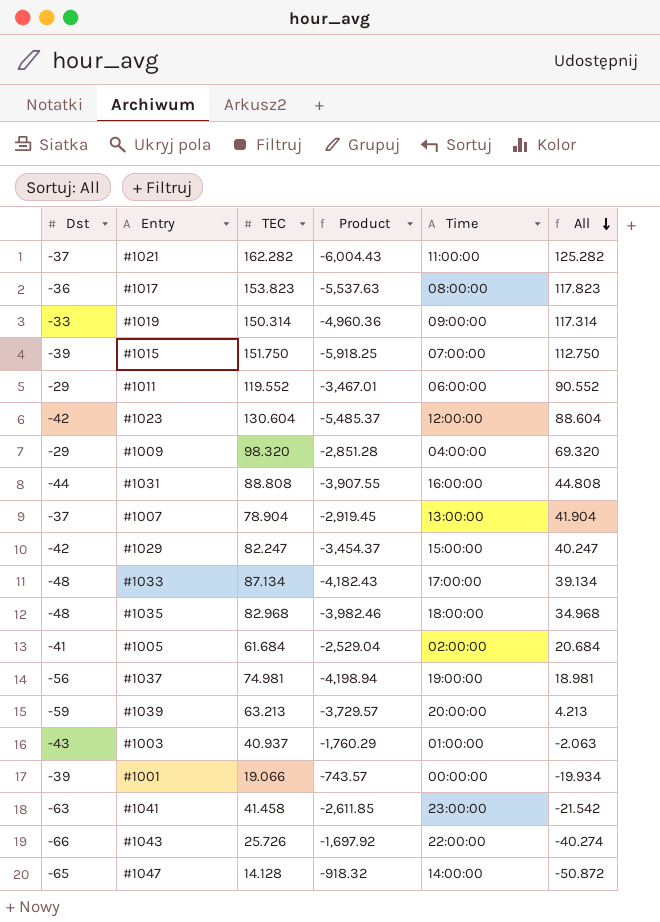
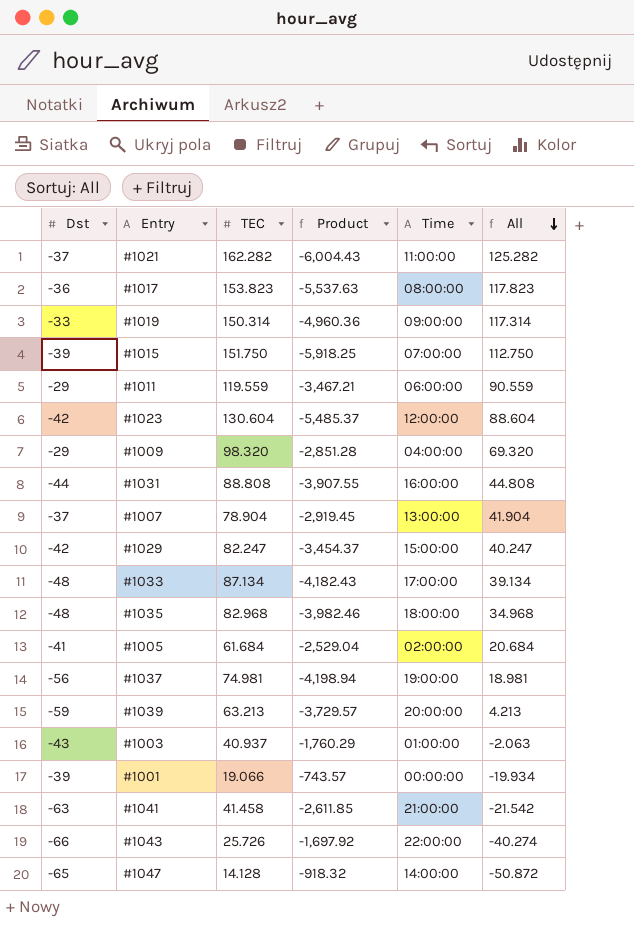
#1011 | TEC: 119.552 -> 119.559
#1011 | Product: -3,467.01 -> -3,467.21
#1011 | All: 90.552 -> 90.559
#1041 | Time: 23:00:00 -> 21:00:00

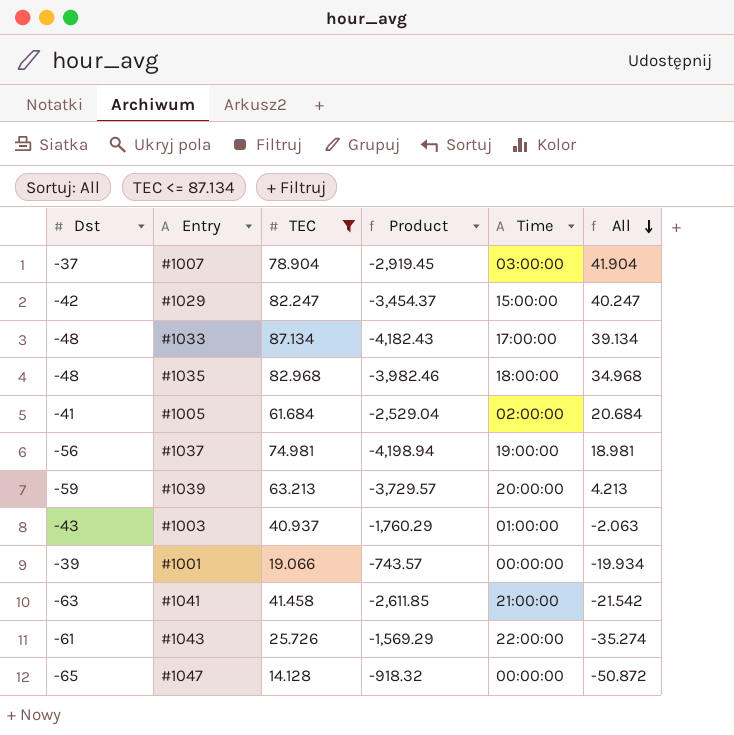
filter: none -> TEC <= 87.134
#1007 | Time: 13:00:00 -> 03:00:00
#1043 | Dst: -66 -> -61
#1043 | Product: -1,697.92 -> -1,569.29
#1043 | All: -40.274 -> -35.274
#1047 | Time: 14:00:00 -> 00:00:00

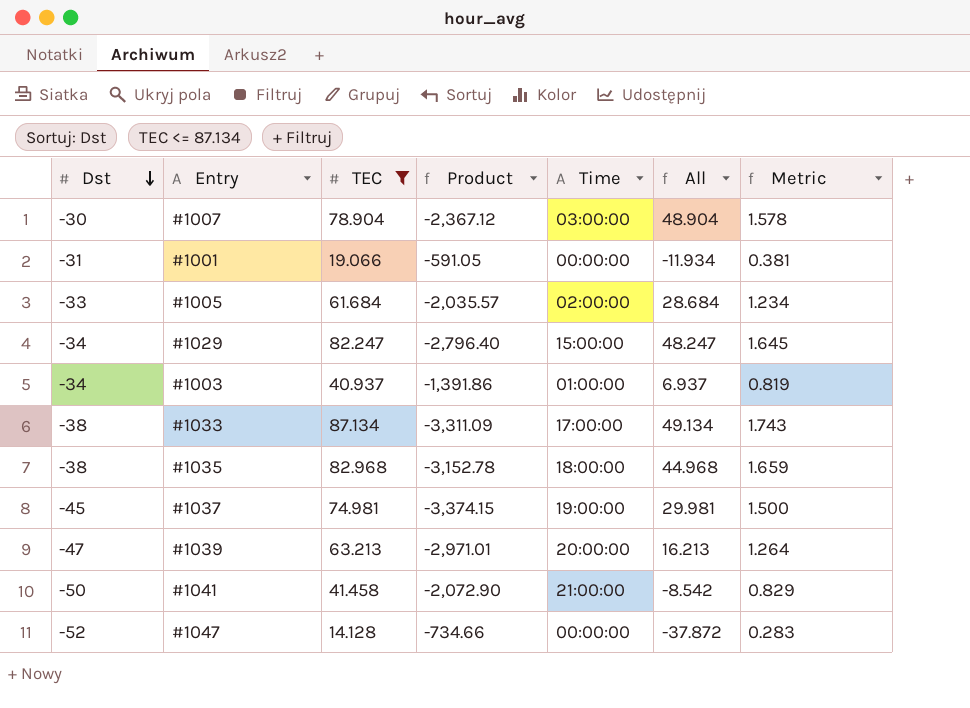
row order: All descending -> Dst descending
column Metric | formula: none -> [TEC] * 0.02
row #1043: -61 | 25.726 | -1,569.29 | 22:00:00 | -35.274 -> none
#1007 | Dst: -37 -> -30
#1007 | Product: -2,919.45 -> -2,367.12
#1007 | All: 41.904 -> 48.904
#1001 | Dst: -39 -> -31
#1001 | Product: -743.57 -> -591.05
#1001 | All: -19.934 -> -11.934
#1005 | Dst: -41 -> -33
#1005 | Product: -2,529.04 -> -2,035.57
#1005 | All: 20.684 -> 28.684
#1029 | Dst: -42 -> -34
#1029 | Product: -3,454.37 -> -2,796.40
#1029 | All: 40.247 -> 48.247
#1003 | Dst: -43 -> -34
#1003 | Product: -1,760.29 -> -1,391.86
#1003 | All: -2.063 -> 6.937
#1033 | Dst: -48 -> -38
#1033 | Product: -4,182.43 -> -3,311.09
#1033 | All: 39.134 -> 49.134
#1035 | Dst: -48 -> -38
#1035 | Product: -3,982.46 -> -3,152.78
#1035 | All: 34.968 -> 44.968
#1037 | Dst: -56 -> -45
#1037 | Product: -4,198.94 -> -3,374.15
#1037 | All: 18.981 -> 29.981
#1039 | Dst: -59 -> -47
#1039 | Product: -3,729.57 -> -2,971.01
#1039 | All: 4.213 -> 16.213
#1041 | Dst: -63 -> -50
#1041 | Product: -2,611.85 -> -2,072.90
#1041 | All: -21.542 -> -8.542
#1047 | Dst: -65 -> -52
#1047 | Product: -918.32 -> -734.66
#1047 | All: -50.872 -> -37.872

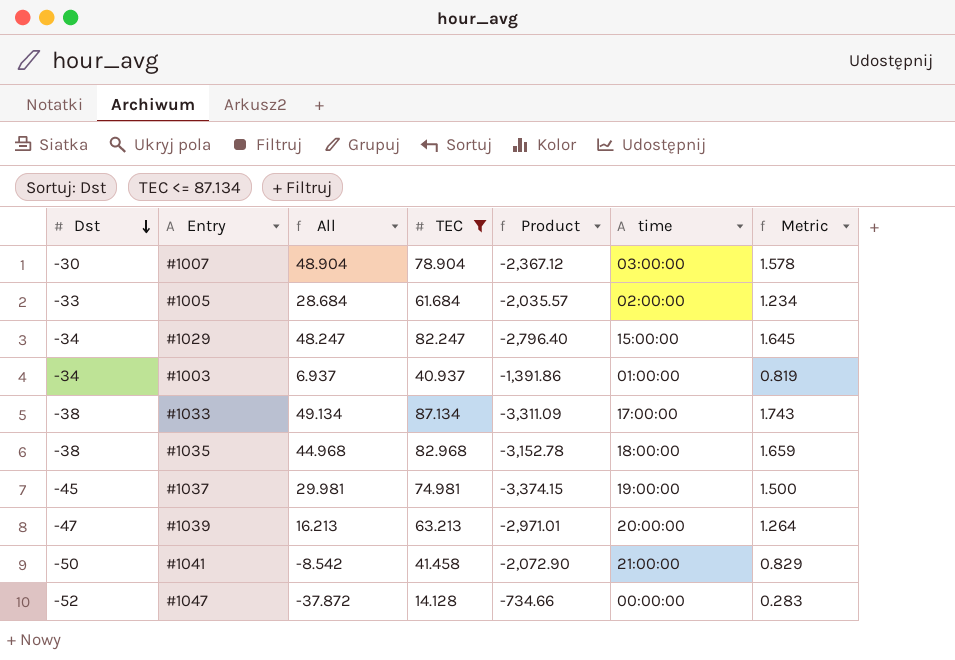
column All | position: 6 -> 3
column name: Time -> time
row #1001: -31 | 19.066 | -591.05 | 00:00:00 | -11.934 | 0.381 -> none

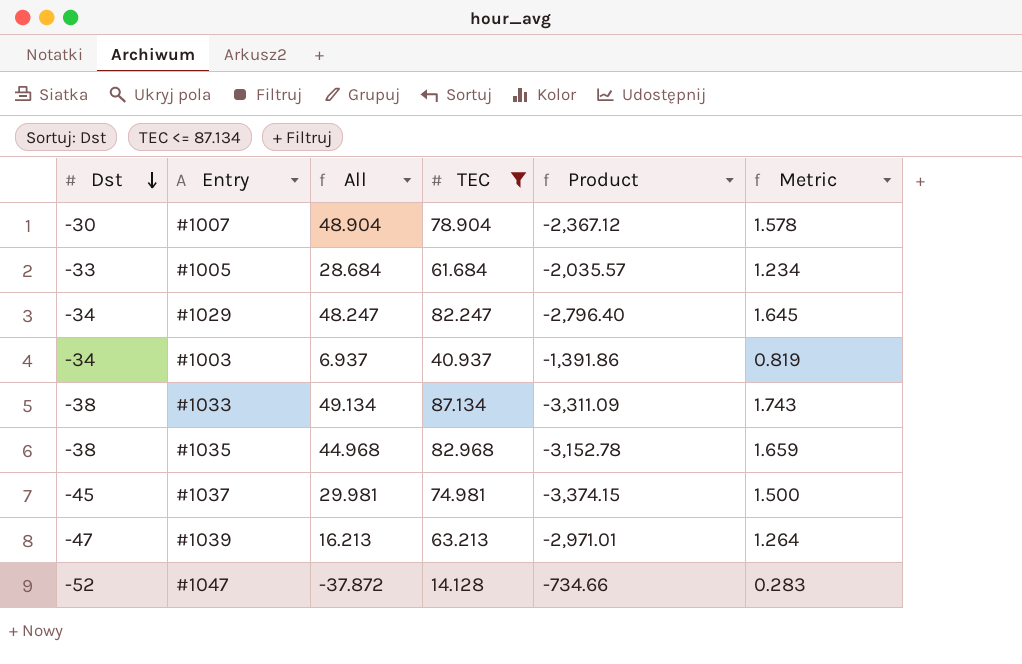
column time | position: 6 -> none
row #1041: -50 | -8.542 | 41.458 | -2,072.90 | 21:00:00 | 0.829 -> none

